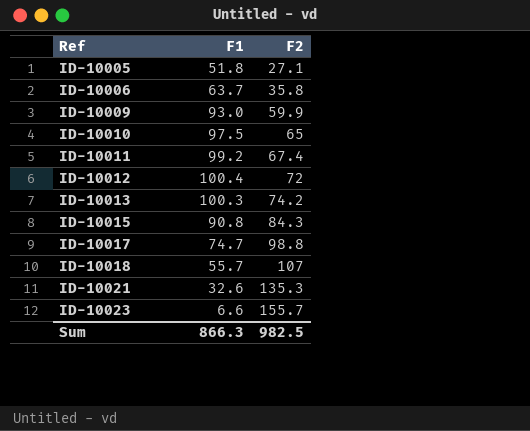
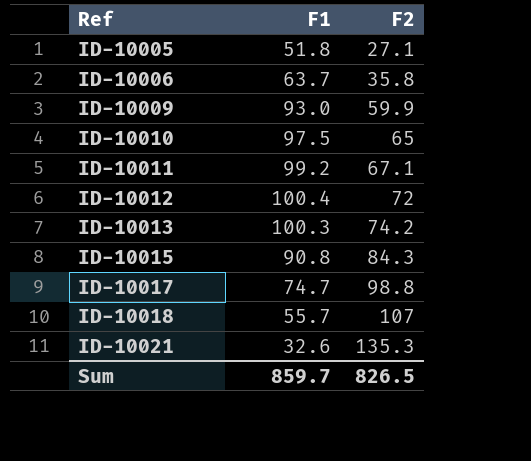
row ID-10023: 6.6 | 155.7 -> none
ID-10011 | F2: 67.4 -> 67.1
Sum | F1: 866.3 -> 859.7
Sum | F2: 982.5 -> 826.5

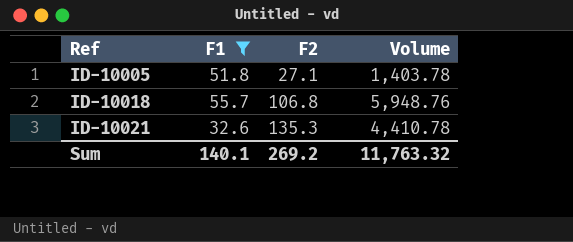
filter: none -> F1 <= 55.7
column Volume | formula: none -> [F1] * [F2]
ID-10018 | F2: 107 -> 106.8
Sum | F1: 859.7 -> 140.1
Sum | F2: 826.5 -> 269.2

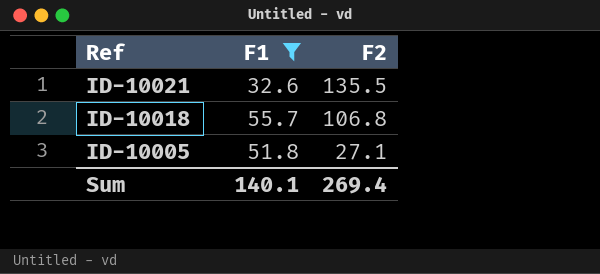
row order: Ref ascending -> Ref descending
column Volume | formula: [F1] * [F2] -> none
ID-10021 | F2: 135.3 -> 135.5
Sum | F2: 269.2 -> 269.4

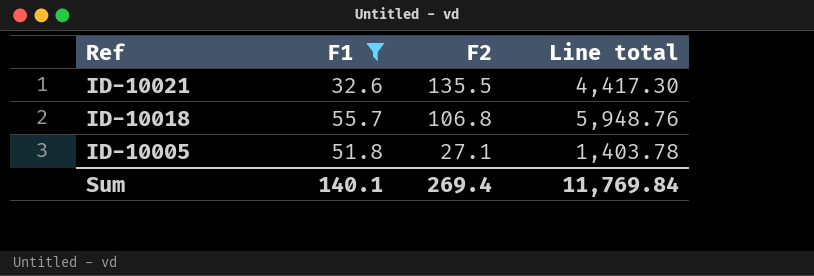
column Line total | formula: none -> [F1] * [F2]

